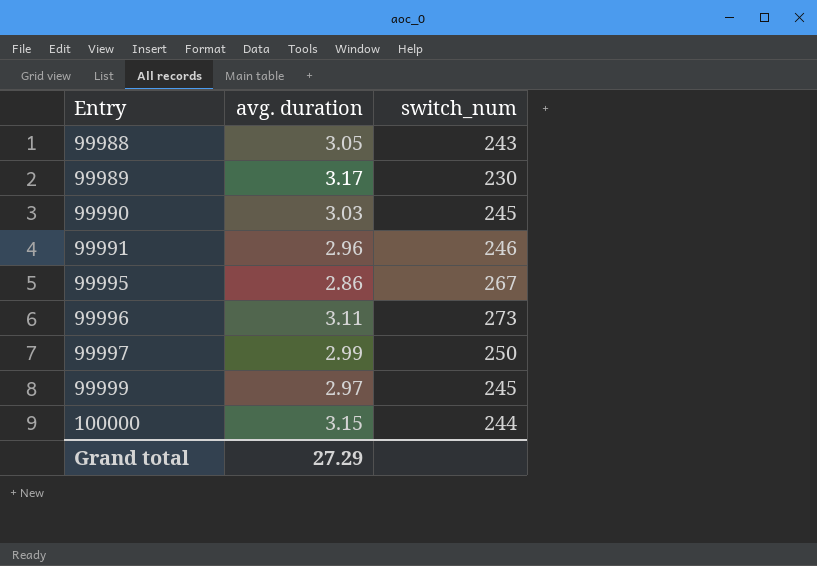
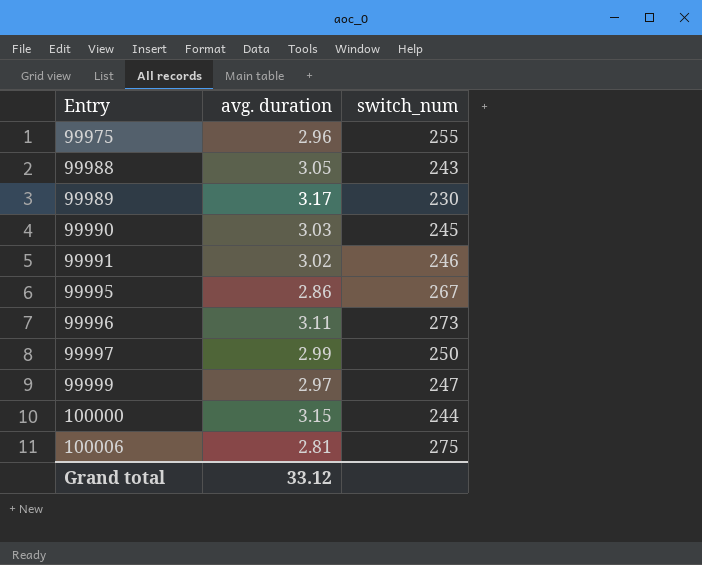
row 99975: none -> 2.96 | 255
99991 | avg. duration: 2.96 -> 3.02
99999 | switch_num: 245 -> 247
row 100006: none -> 2.81 | 275
Grand total | avg. duration: 27.29 -> 33.12

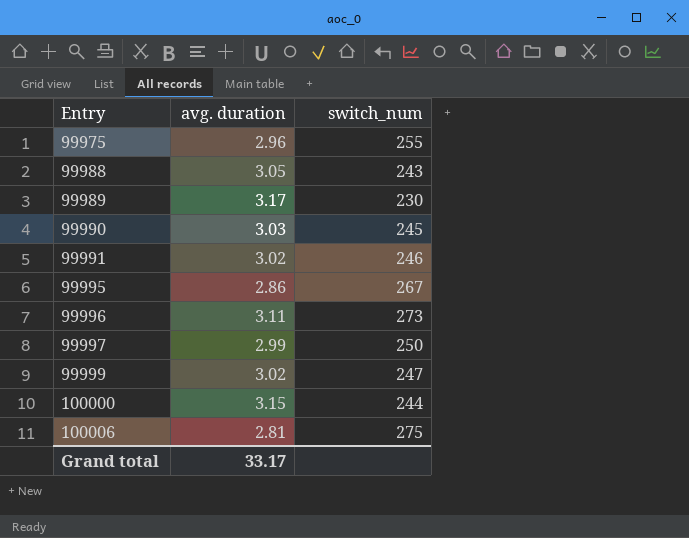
99999 | avg. duration: 2.97 -> 3.02
Grand total | avg. duration: 33.12 -> 33.17

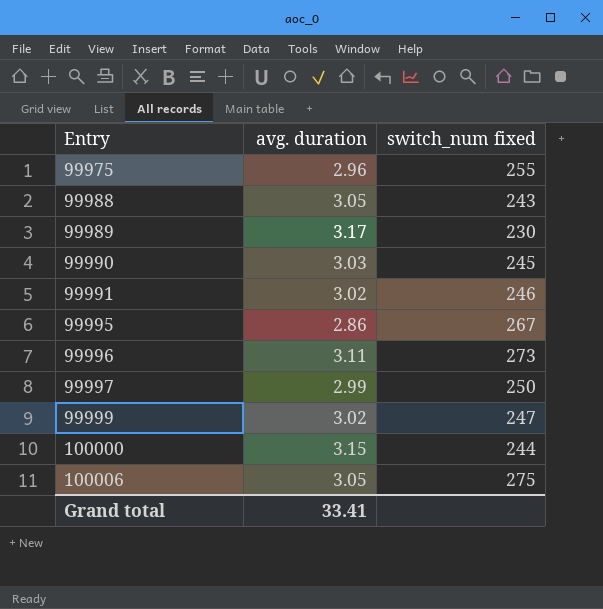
column name: switch_num -> switch_num fixed
100006 | avg. duration: 2.81 -> 3.05
Grand total | avg. duration: 33.17 -> 33.41

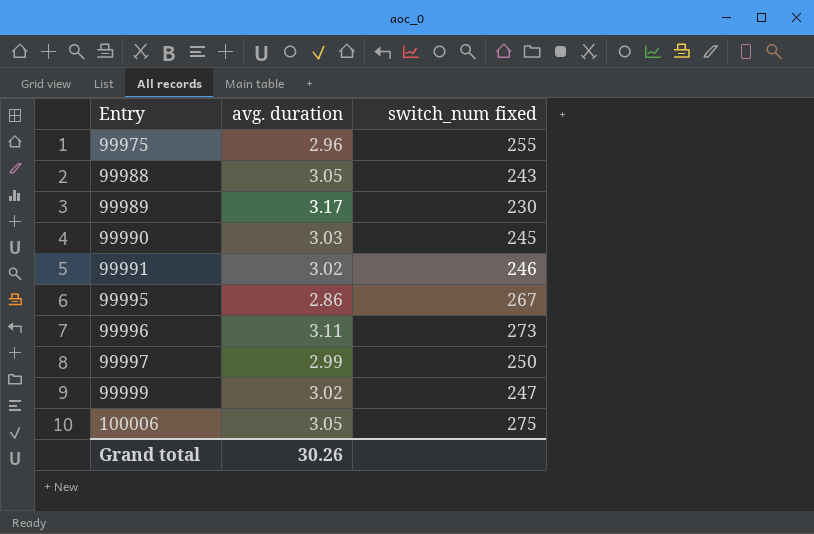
row 100000: 3.15 | 244 -> none
Grand total | avg. duration: 33.41 -> 30.26

